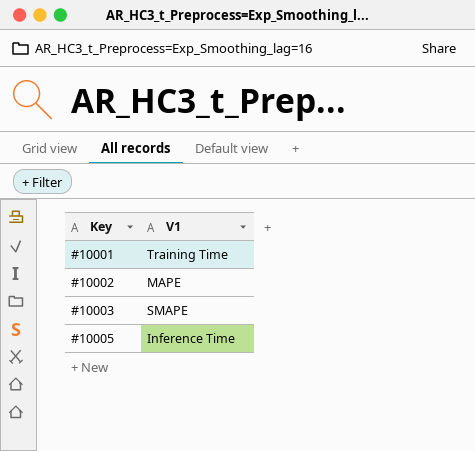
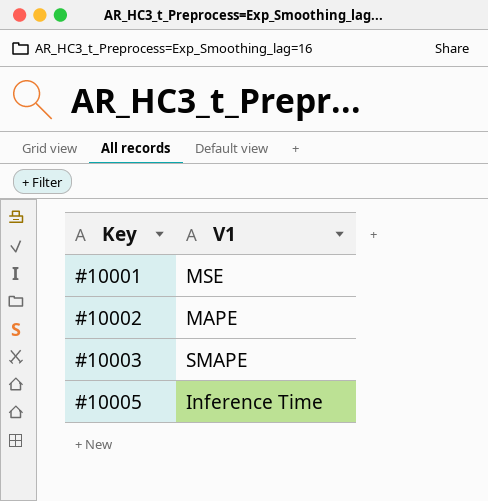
#10001 | V1: Training Time -> MSE

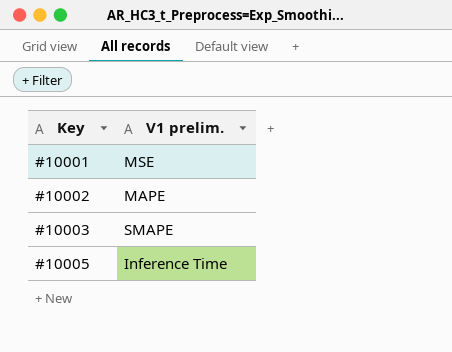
column name: V1 -> V1 prelim.

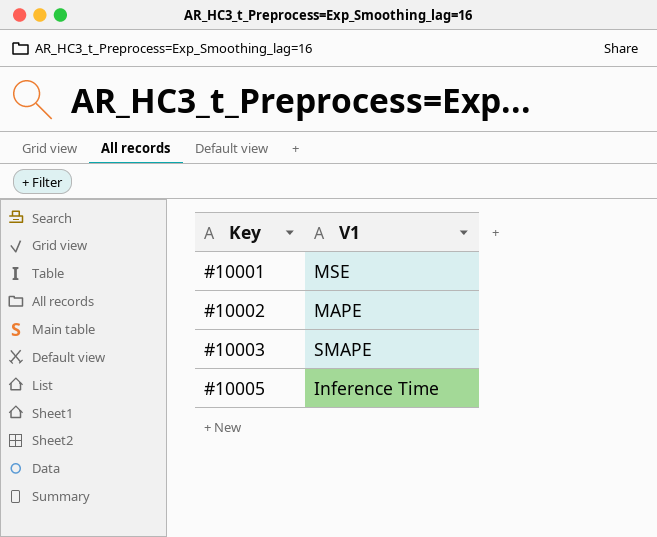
column name: V1 prelim. -> V1

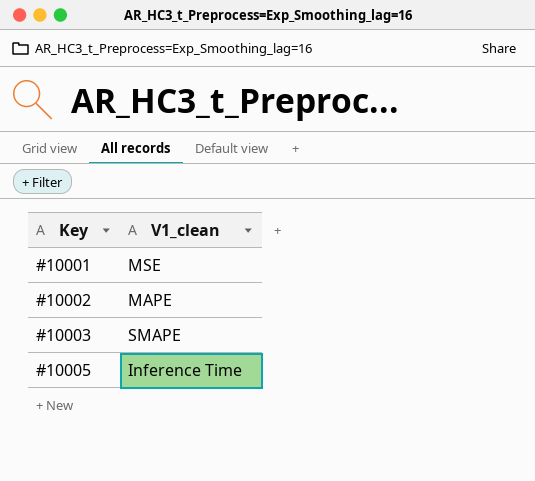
column name: V1 -> V1_clean

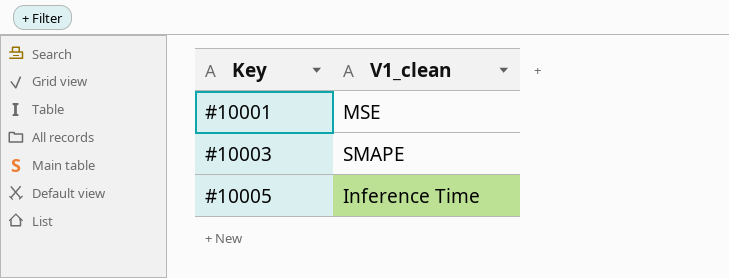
row #10002: MAPE -> none

